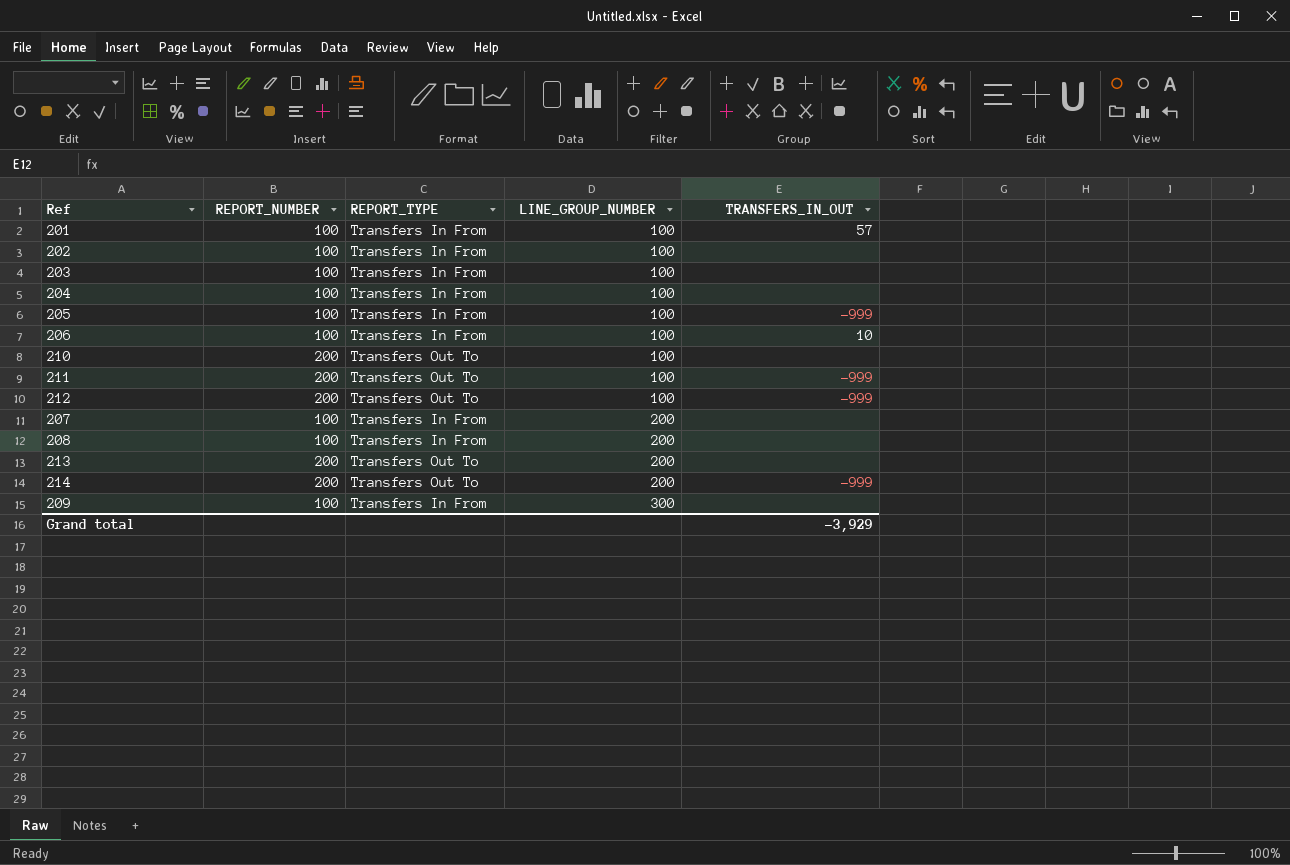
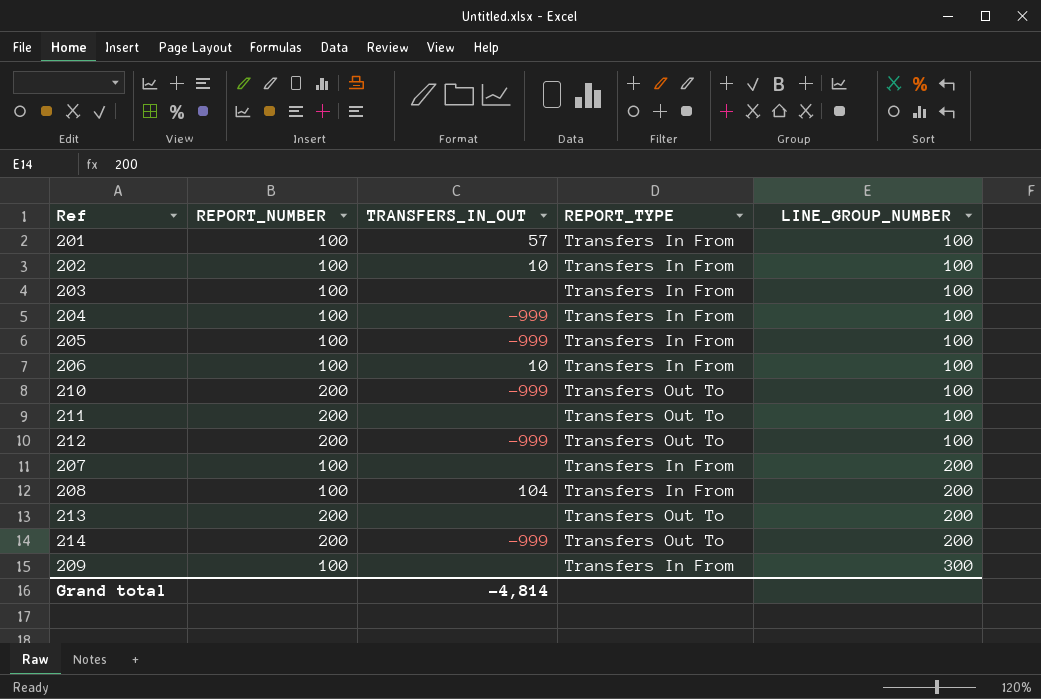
column TRANSFERS_IN_OUT | position: 5 -> 3
202 | TRANSFERS_IN_OUT: none -> 10
204 | TRANSFERS_IN_OUT: none -> -999
210 | TRANSFERS_IN_OUT: none -> -999
211 | TRANSFERS_IN_OUT: -999 -> none
208 | TRANSFERS_IN_OUT: none -> 104
Grand total | TRANSFERS_IN_OUT: -3,929 -> -4,814

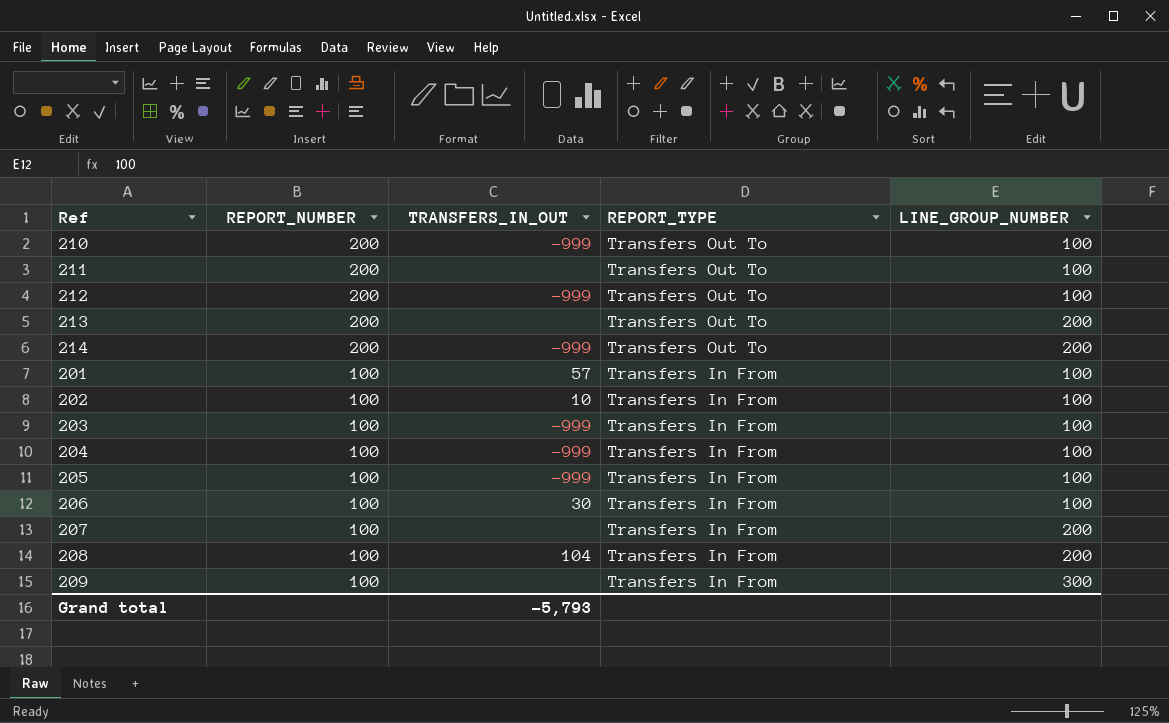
row order: LINE_GROUP_NUMBER ascending -> REPORT_NUMBER descending
203 | TRANSFERS_IN_OUT: none -> -999
206 | TRANSFERS_IN_OUT: 10 -> 30
Grand total | TRANSFERS_IN_OUT: -4,814 -> -5,793

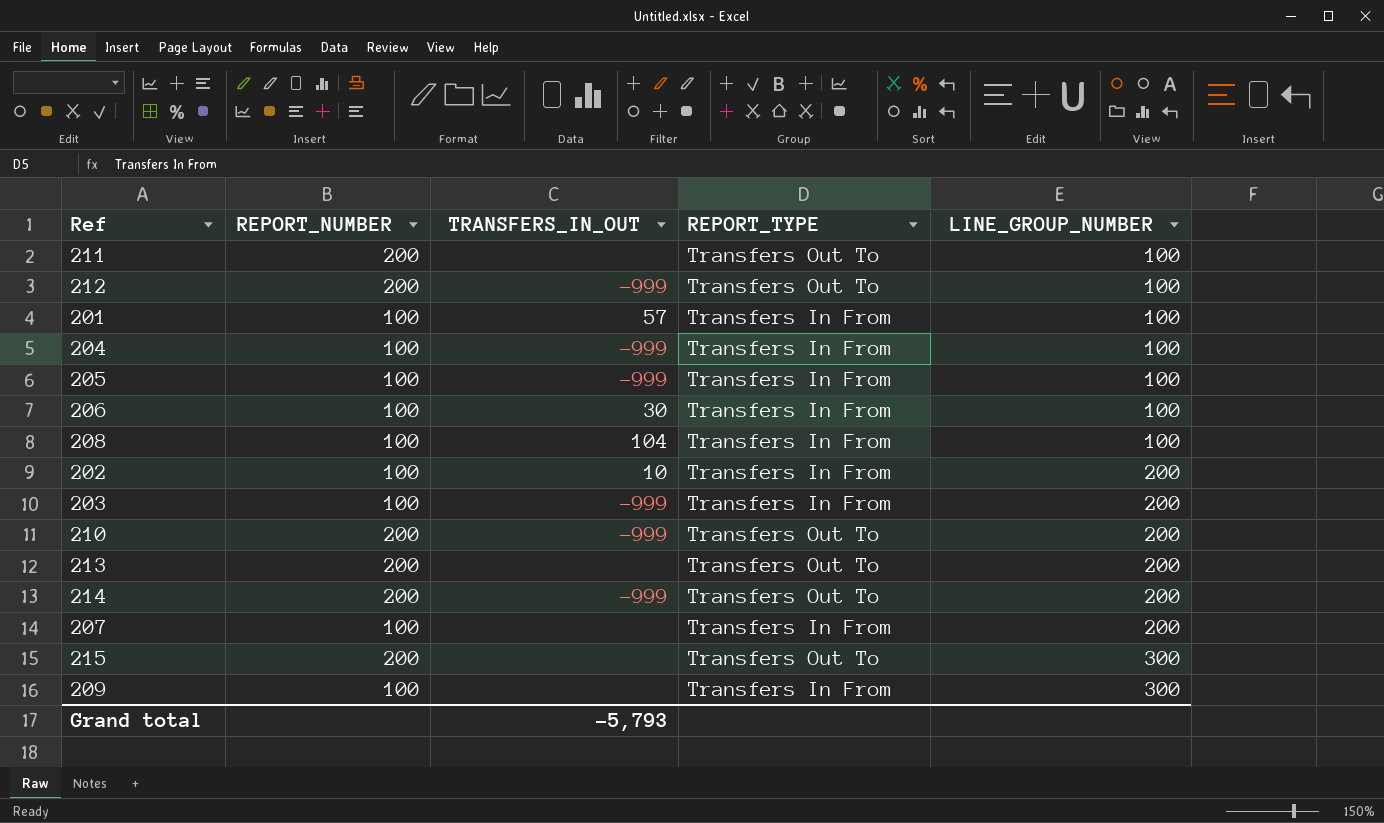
row order: REPORT_NUMBER descending -> LINE_GROUP_NUMBER ascending
208 | LINE_GROUP_NUMBER: 200 -> 100
202 | LINE_GROUP_NUMBER: 100 -> 200
203 | LINE_GROUP_NUMBER: 100 -> 200
210 | LINE_GROUP_NUMBER: 100 -> 200
row 215: none -> 200 | none | Transfers Out To | 300

